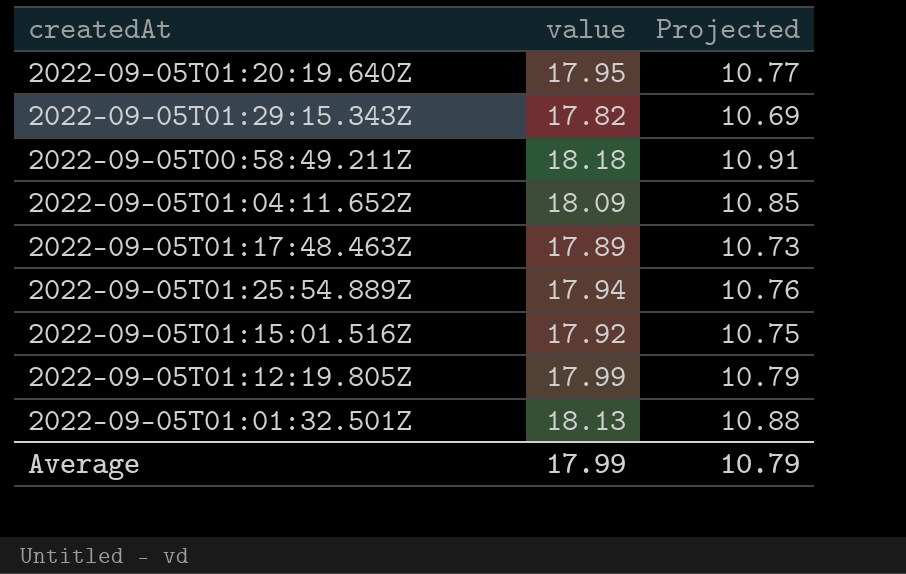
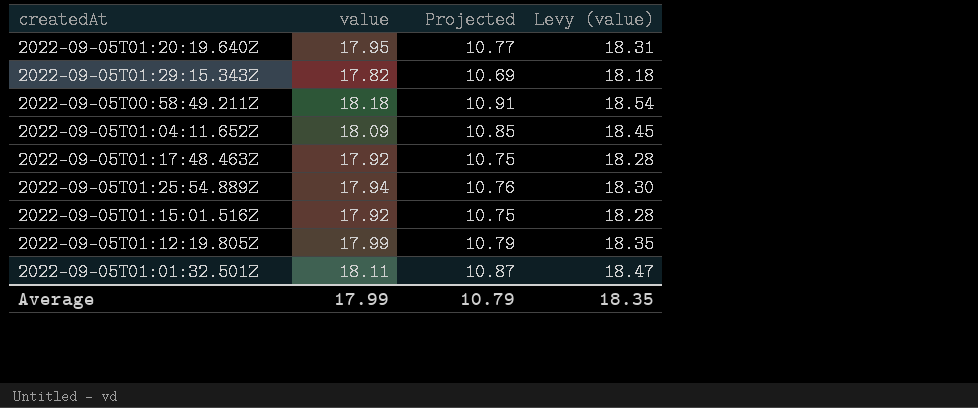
column Levy (value) | formula: none -> [value] * 1.02
2022-09-05T01:17:48.463Z | value: 17.89 -> 17.92
2022-09-05T01:17:48.463Z | Projected: 10.73 -> 10.75
2022-09-05T01:01:32.501Z | value: 18.13 -> 18.11
2022-09-05T01:01:32.501Z | Projected: 10.88 -> 10.87

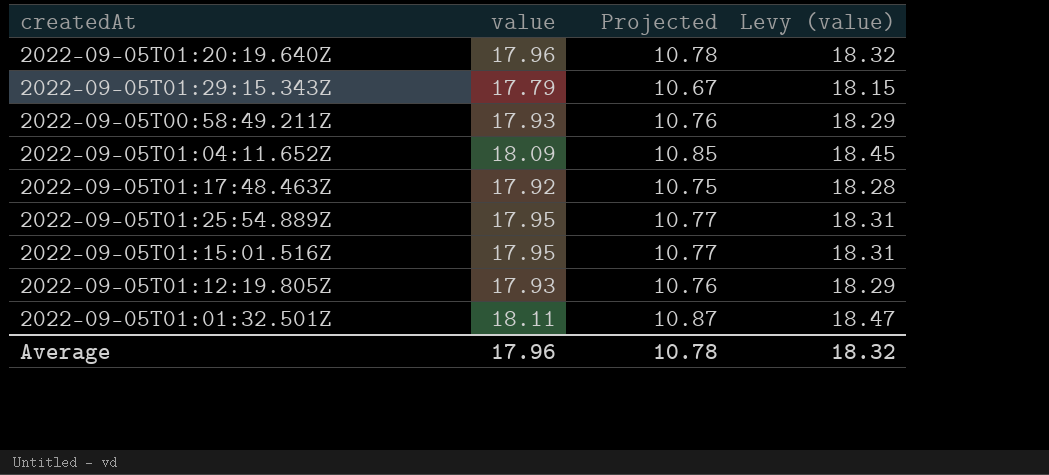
2022-09-05T01:20:19.640Z | value: 17.95 -> 17.96
2022-09-05T01:20:19.640Z | Projected: 10.77 -> 10.78
2022-09-05T01:20:19.640Z | Levy (value): 18.31 -> 18.32
2022-09-05T01:29:15.343Z | value: 17.82 -> 17.79
2022-09-05T01:29:15.343Z | Projected: 10.69 -> 10.67
2022-09-05T01:29:15.343Z | Levy (value): 18.18 -> 18.15
2022-09-05T00:58:49.211Z | value: 18.18 -> 17.93
2022-09-05T00:58:49.211Z | Projected: 10.91 -> 10.76
2022-09-05T00:58:49.211Z | Levy (value): 18.54 -> 18.29
2022-09-05T01:25:54.889Z | value: 17.94 -> 17.95
2022-09-05T01:25:54.889Z | Projected: 10.76 -> 10.77
2022-09-05T01:25:54.889Z | Levy (value): 18.30 -> 18.31
2022-09-05T01:15:01.516Z | value: 17.92 -> 17.95
2022-09-05T01:15:01.516Z | Projected: 10.75 -> 10.77
2022-09-05T01:15:01.516Z | Levy (value): 18.28 -> 18.31
2022-09-05T01:12:19.805Z | value: 17.99 -> 17.93
2022-09-05T01:12:19.805Z | Projected: 10.79 -> 10.76
2022-09-05T01:12:19.805Z | Levy (value): 18.35 -> 18.29
Average | value: 17.99 -> 17.96
Average | Projected: 10.79 -> 10.78
Average | Levy (value): 18.35 -> 18.32

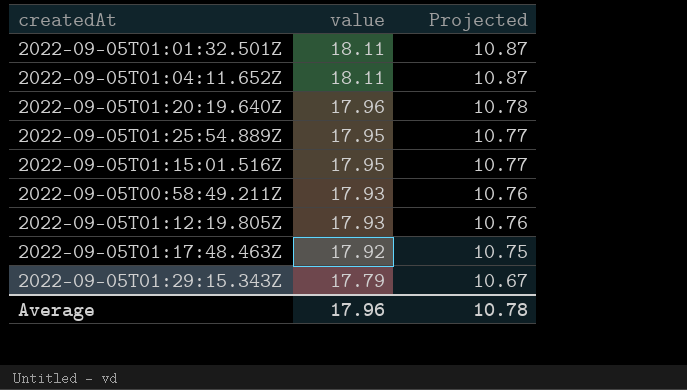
row order: none -> value descending
column Levy (value) | formula: [value] * 1.02 -> none
2022-09-05T01:04:11.652Z | value: 18.09 -> 18.11
2022-09-05T01:04:11.652Z | Projected: 10.85 -> 10.87

